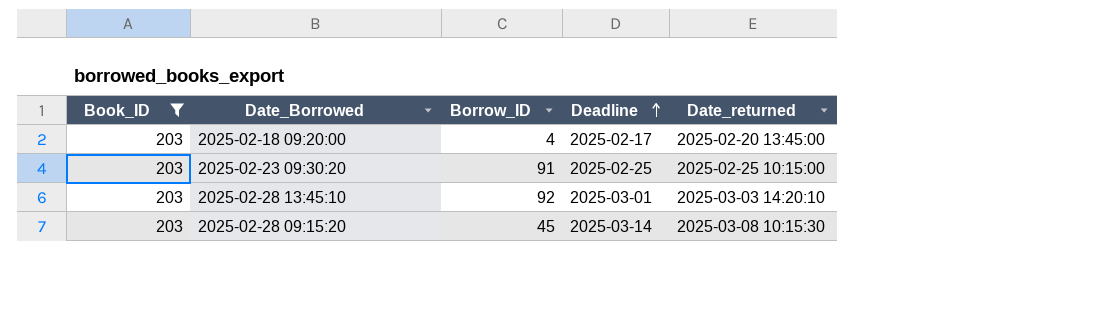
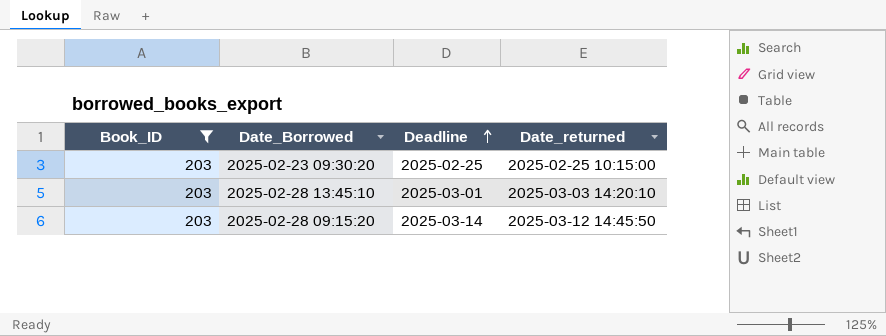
column Borrow_ID | position: 3 -> none
row 2025-02-18 09:20:00: 203 | 4 | 2025-02-17 | 2025-02-20 13:45:00 -> none
2025-02-28 09:15:20 | Date_returned: 2025-03-08 10:15:30 -> 2025-03-12 14:45:50

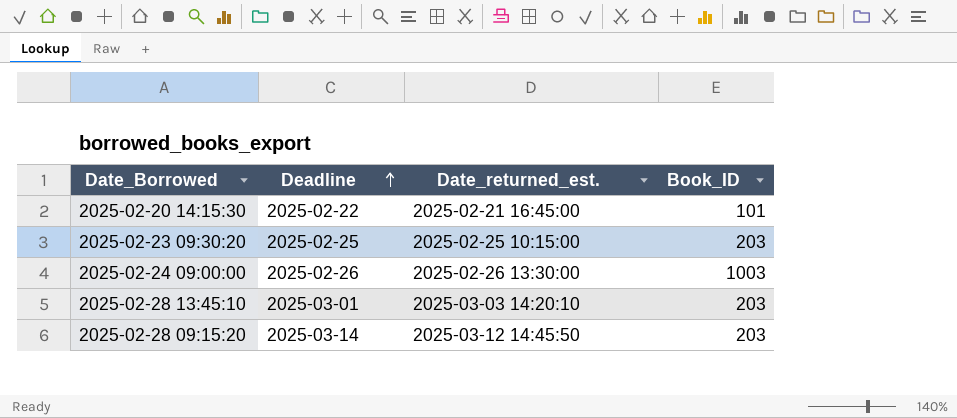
filter: Book_ID = 203 -> none
column name: Date_returned -> Date_returned_est.
column Book_ID | position: 1 -> 4

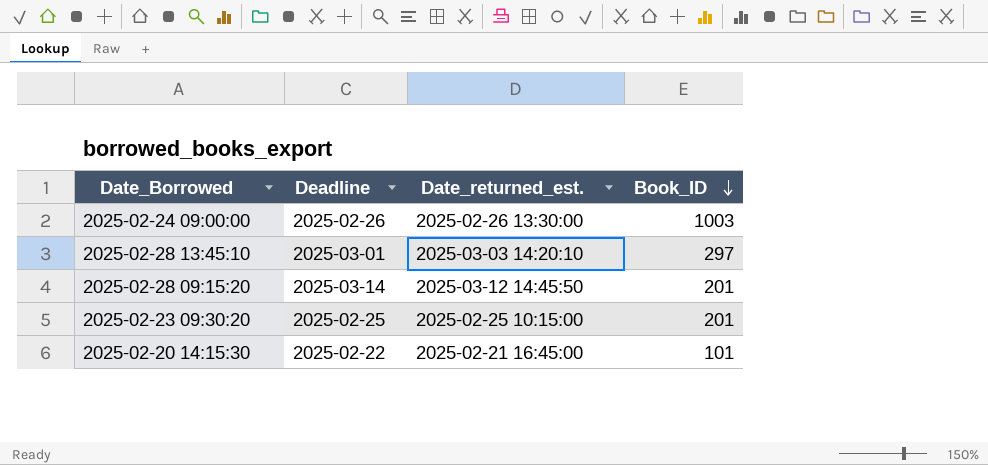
row order: Deadline ascending -> Book_ID descending
2025-02-28 13:45:10 | Book_ID: 203 -> 297
2025-02-28 09:15:20 | Book_ID: 203 -> 201
2025-02-23 09:30:20 | Book_ID: 203 -> 201

